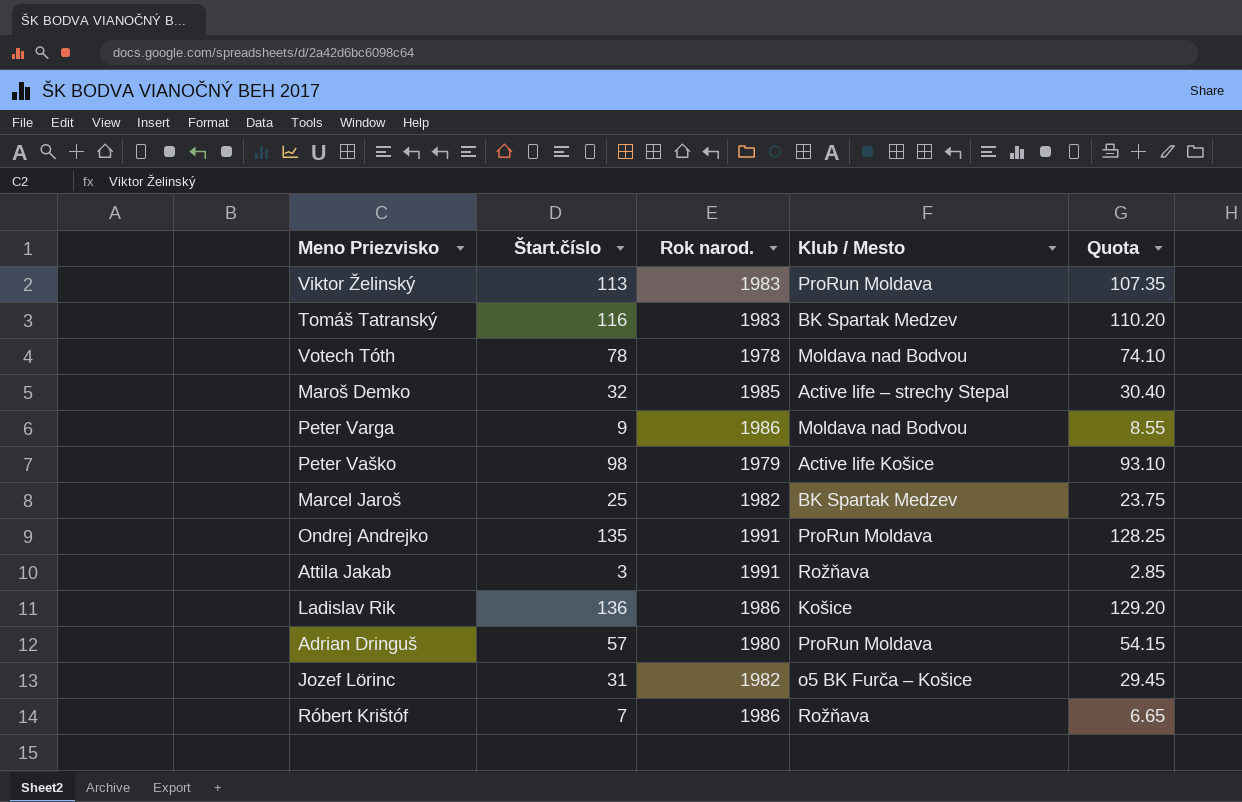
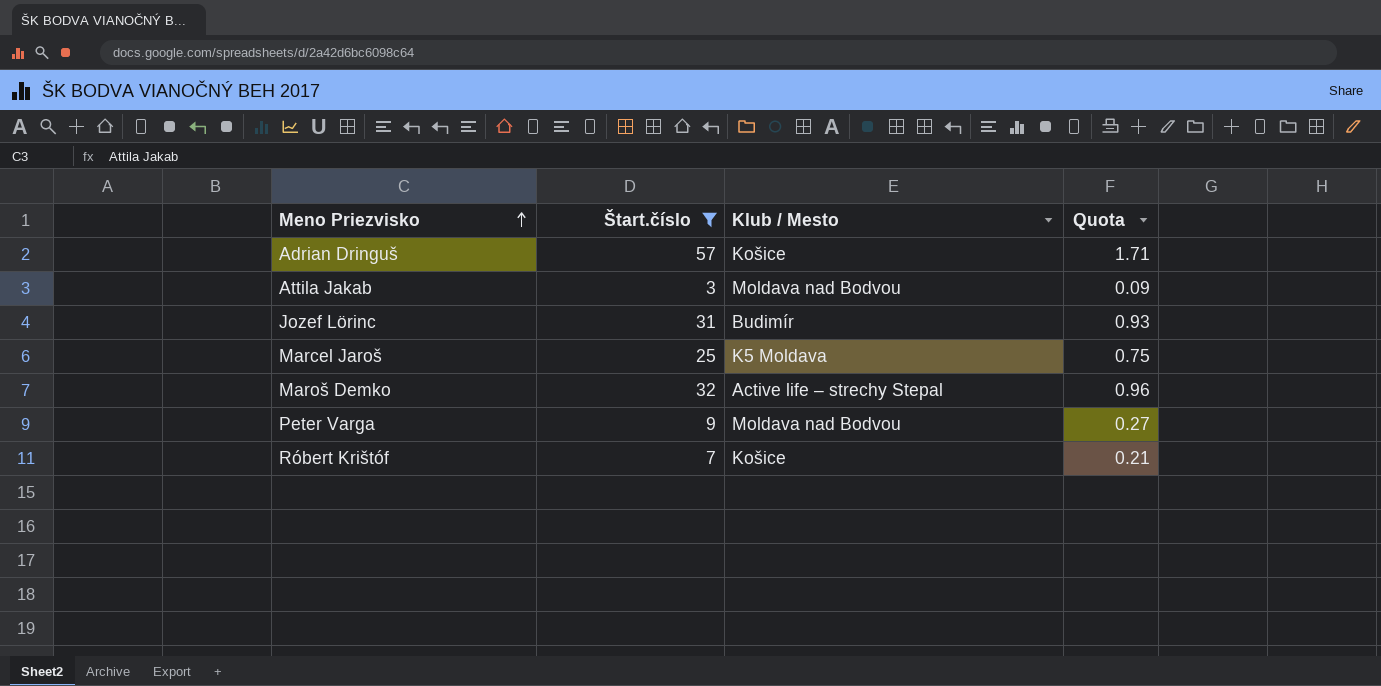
filter: none -> Štart.číslo <= 57
row order: none -> Meno Priezvisko ascending
column Rok narod. | position: 3 -> none
column Quota | formula: [Štart.číslo] * 0.95 -> [Štart.číslo] * 0.03
Adrian Dringuš | Klub / Mesto: ProRun Moldava -> Košice
Attila Jakab | Klub / Mesto: Rožňava -> Moldava nad Bodvou
Jozef Lörinc | Klub / Mesto: o5 BK Furča – Košice -> Budimír
Marcel Jaroš | Klub / Mesto: BK Spartak Medzev -> K5 Moldava
Róbert Krištóf | Klub / Mesto: Rožňava -> Košice

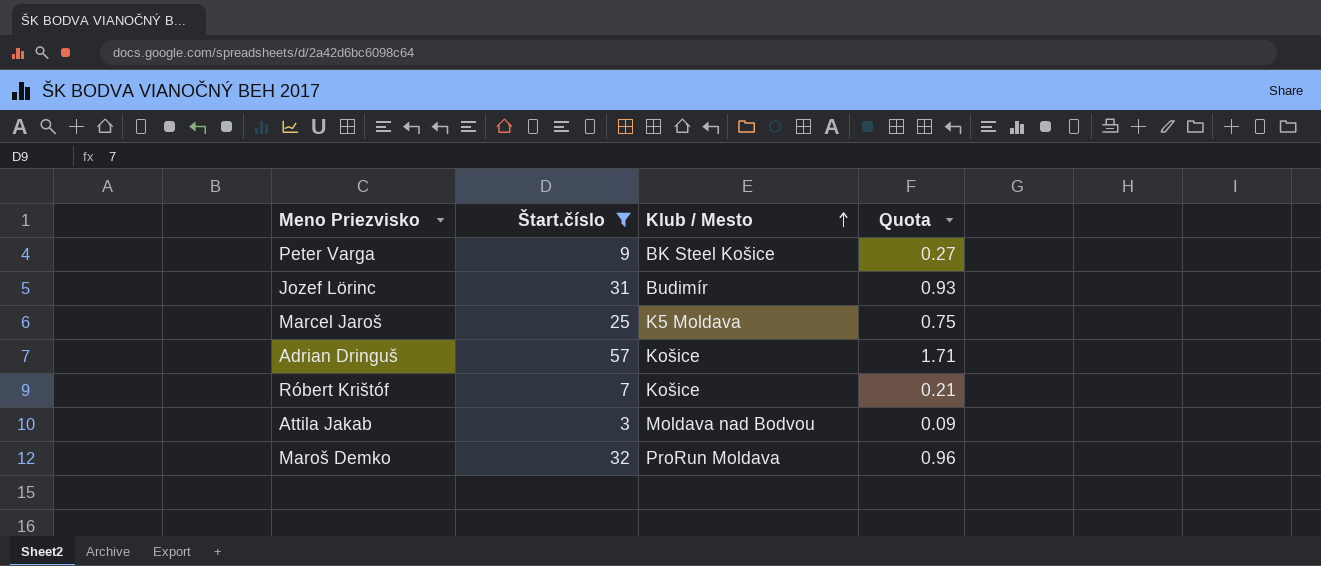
row order: Meno Priezvisko ascending -> Klub / Mesto ascending
Peter Varga | Klub / Mesto: Moldava nad Bodvou -> BK Steel Košice
Maroš Demko | Klub / Mesto: Active life – strechy Stepal -> ProRun Moldava

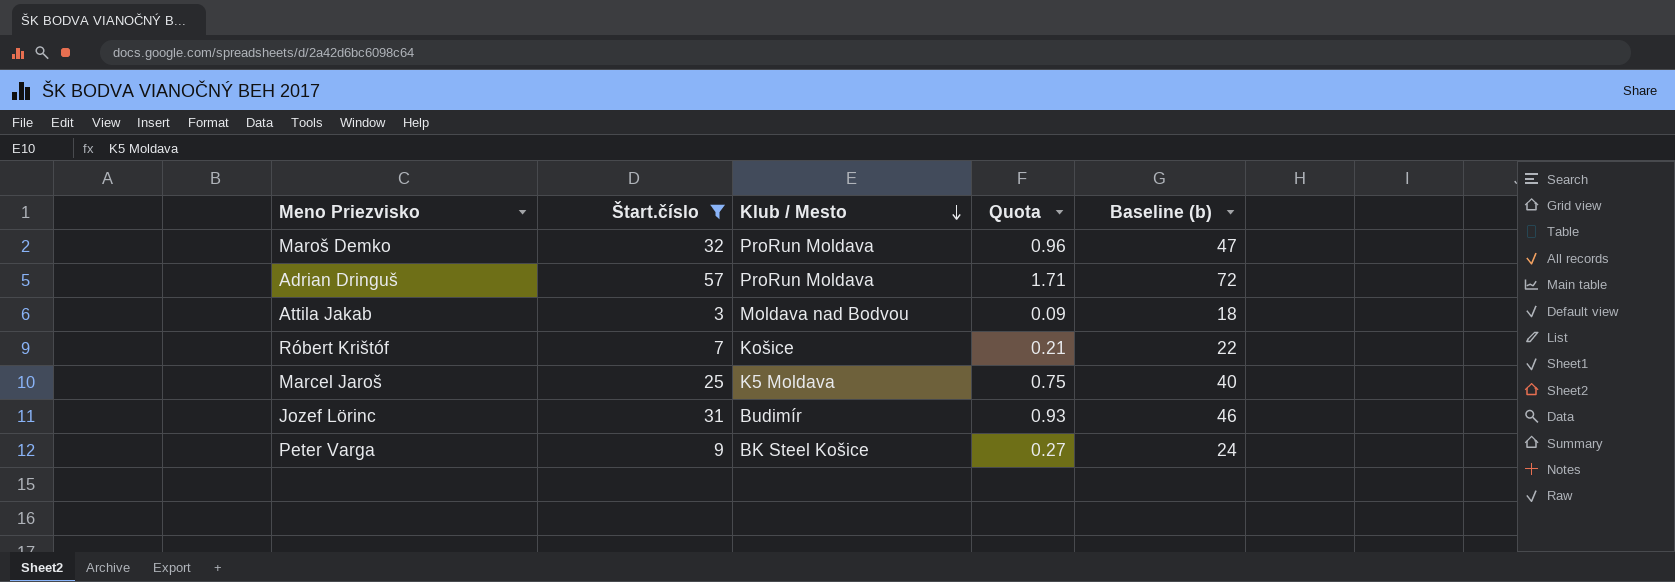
row order: Klub / Mesto ascending -> Klub / Mesto descending
column Baseline (b) | formula: none -> [Štart.číslo] + 15
Adrian Dringuš | Klub / Mesto: Košice -> ProRun Moldava

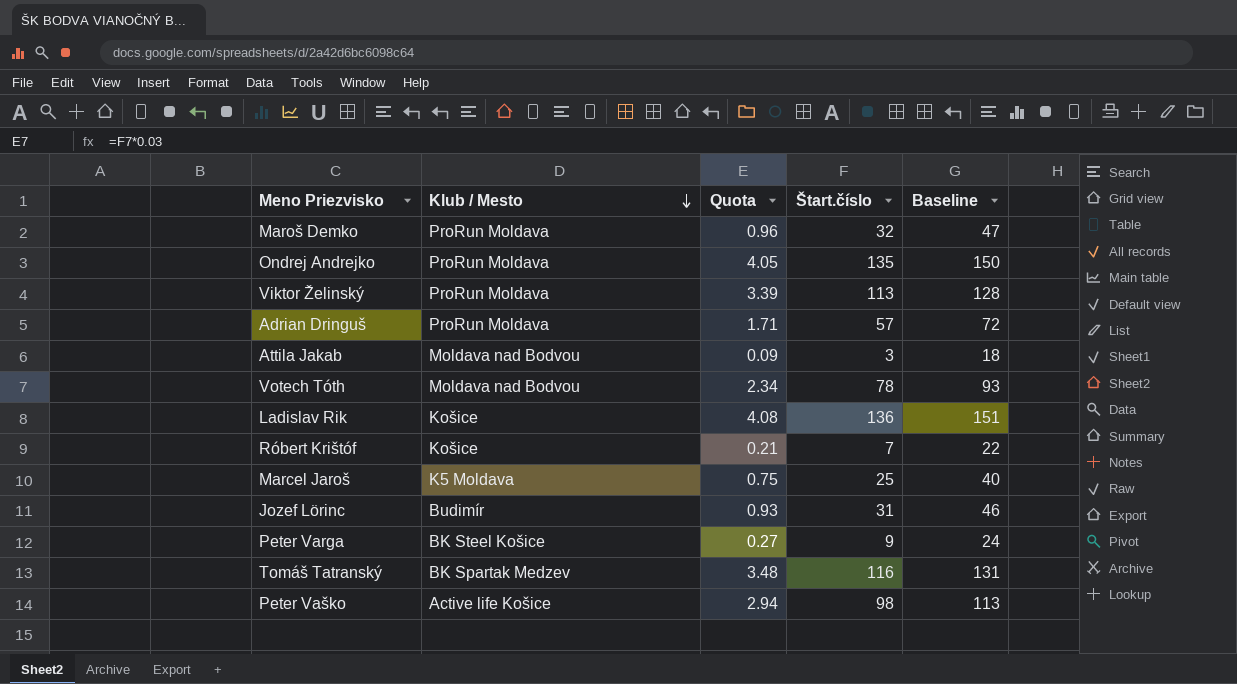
filter: Štart.číslo <= 57 -> none
column Štart.číslo | position: 2 -> 4
column name: Baseline (b) -> Baseline

